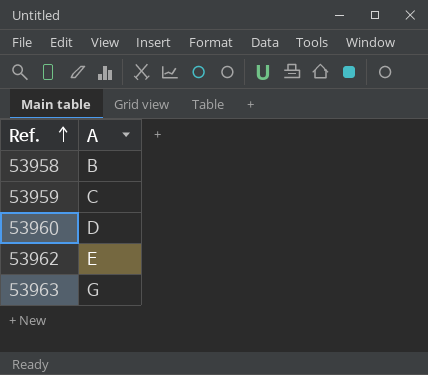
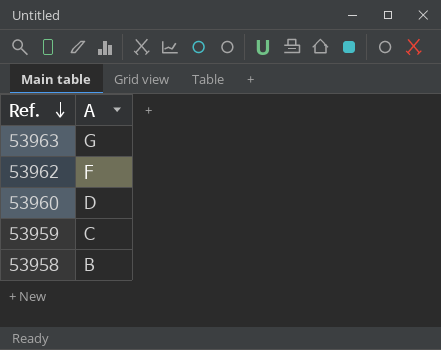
row order: Ref. ascending -> Ref. descending
53962 | A: E -> F

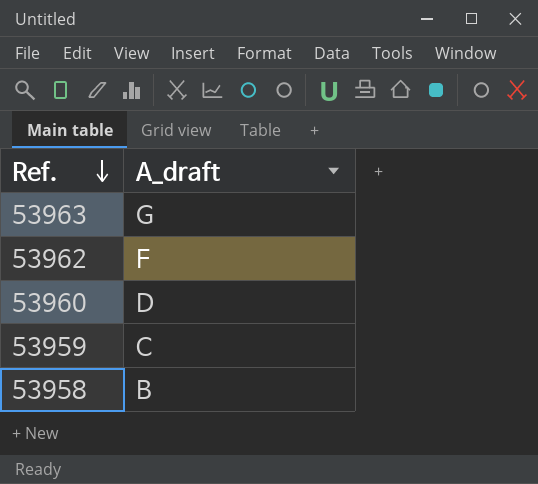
column name: A -> A_draft

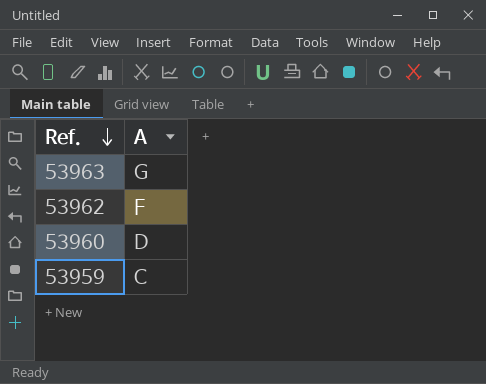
column name: A_draft -> A
row 53958: B -> none

